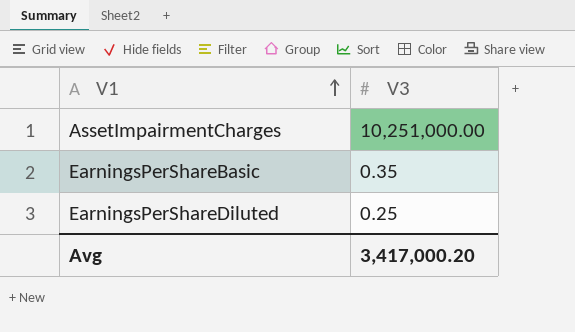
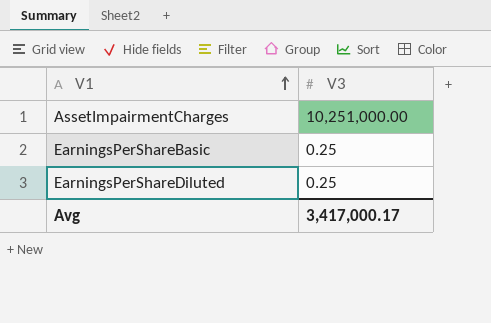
EarningsPerShareBasic | V3: 0.35 -> 0.25
Avg | V3: 3,417,000.20 -> 3,417,000.17

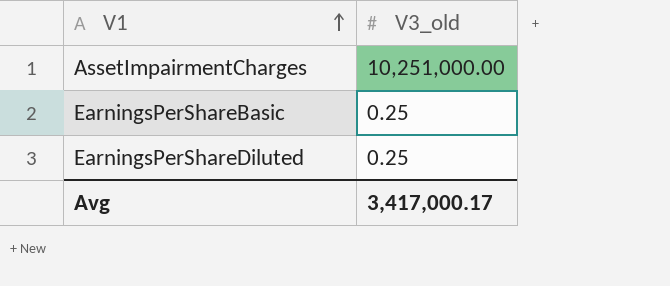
column name: V3 -> V3_old

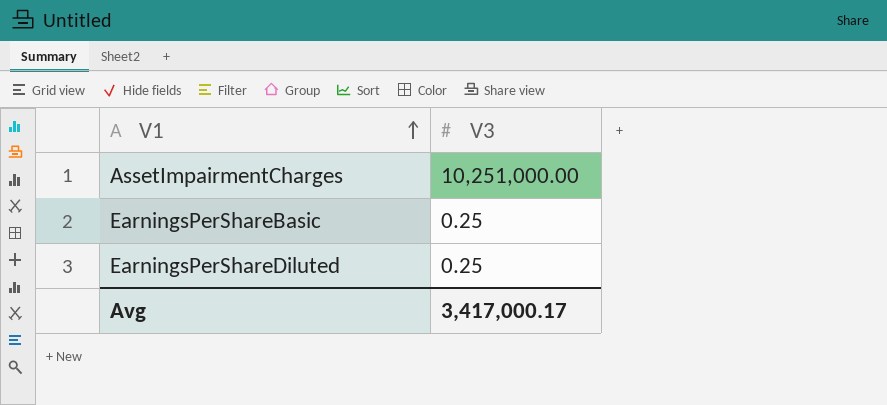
column name: V3_old -> V3

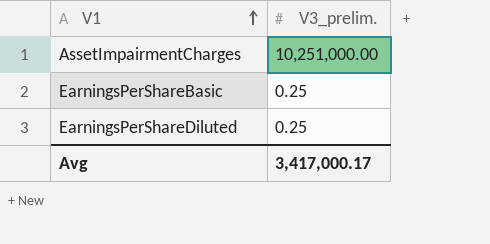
column name: V3 -> V3_prelim.

